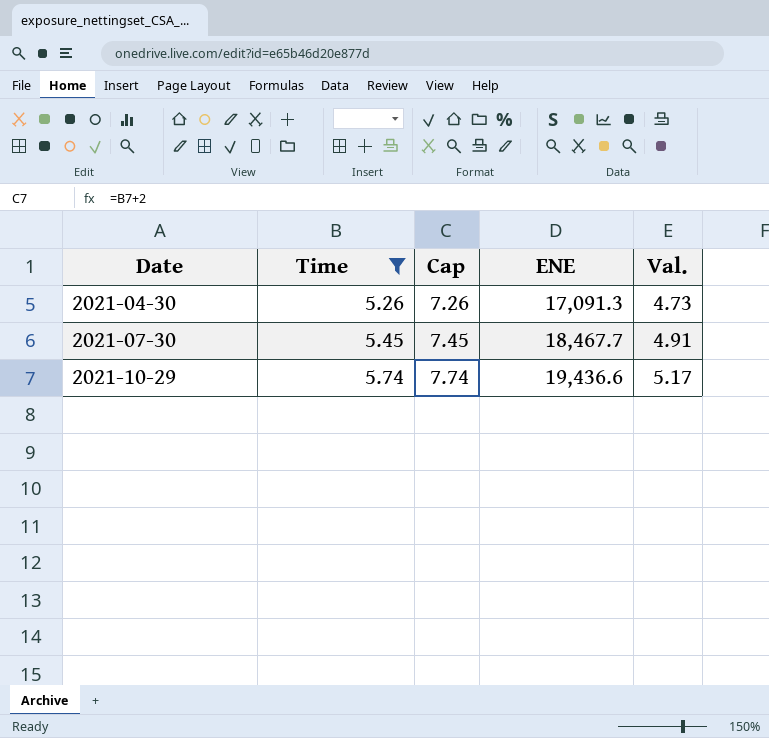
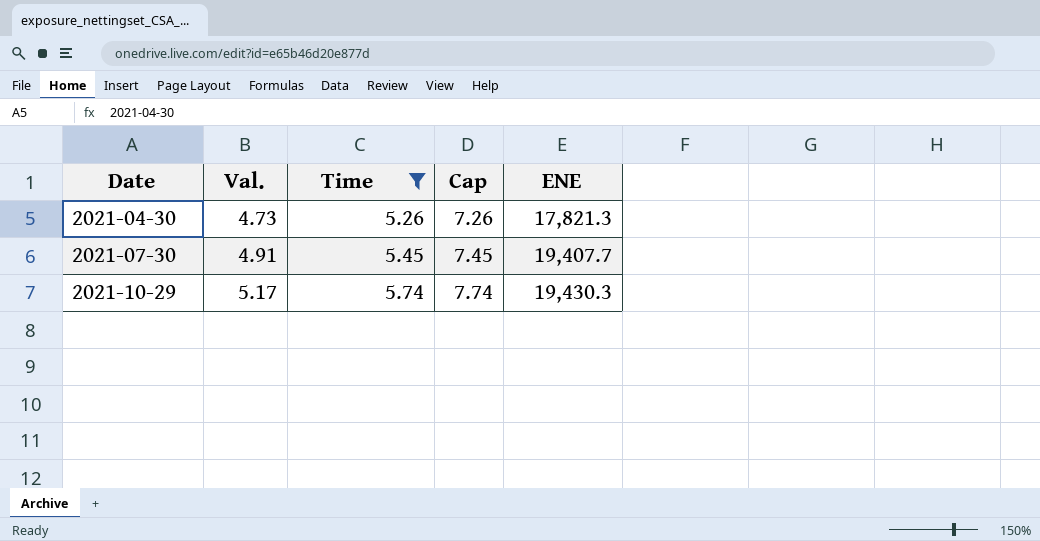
column Val. | position: 5 -> 2
2021-04-30 | ENE: 17,091.3 -> 17,821.3
2021-07-30 | ENE: 18,467.7 -> 19,407.7
2021-10-29 | ENE: 19,436.6 -> 19,430.3

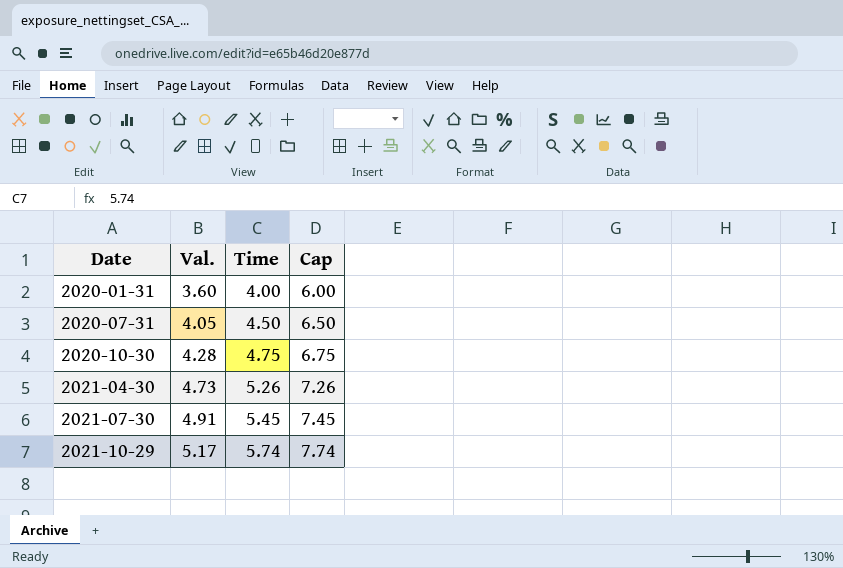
filter: Time >= 5.26 -> none
column ENE | position: 5 -> none

